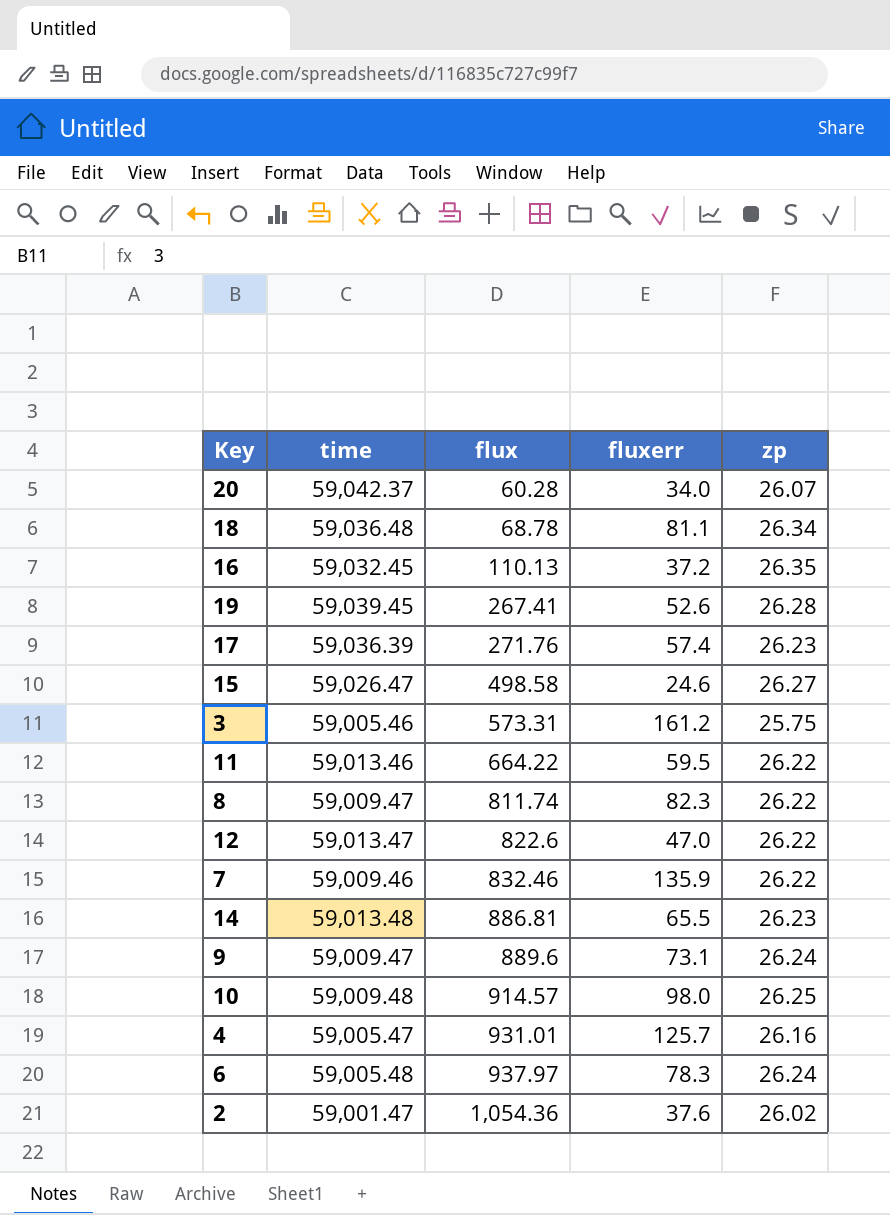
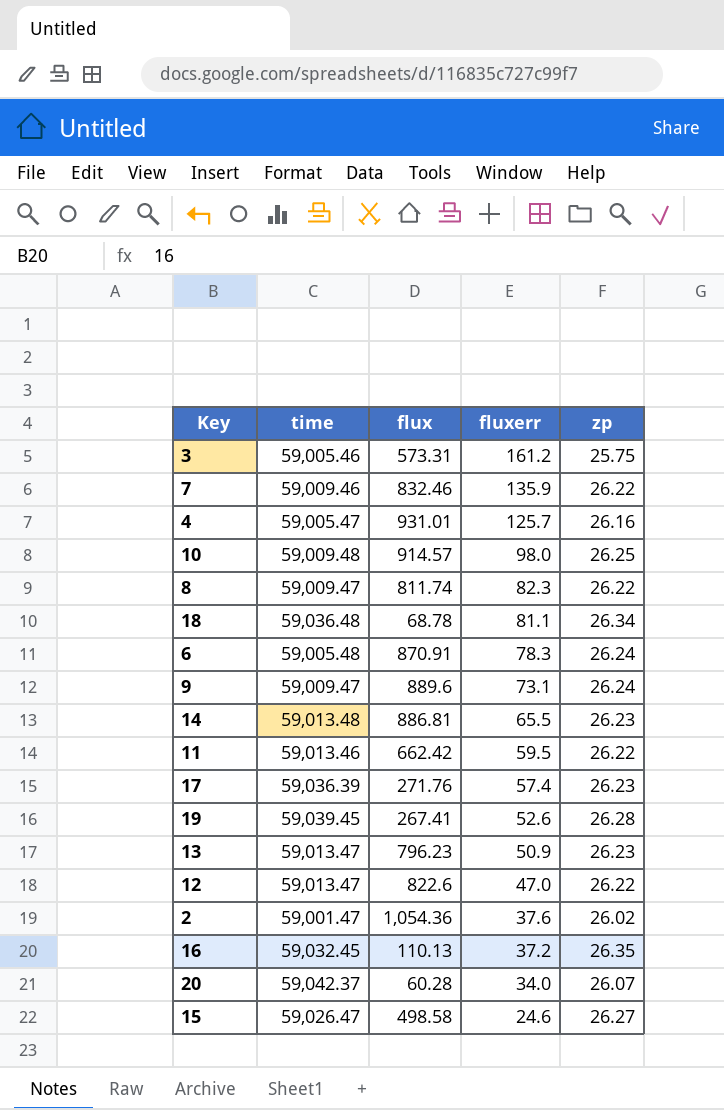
row order: flux ascending -> fluxerr descending
6 | flux: 937.97 -> 870.91
11 | flux: 664.22 -> 662.42
row 13: none -> 59,013.47 | 796.23 | 50.9 | 26.23

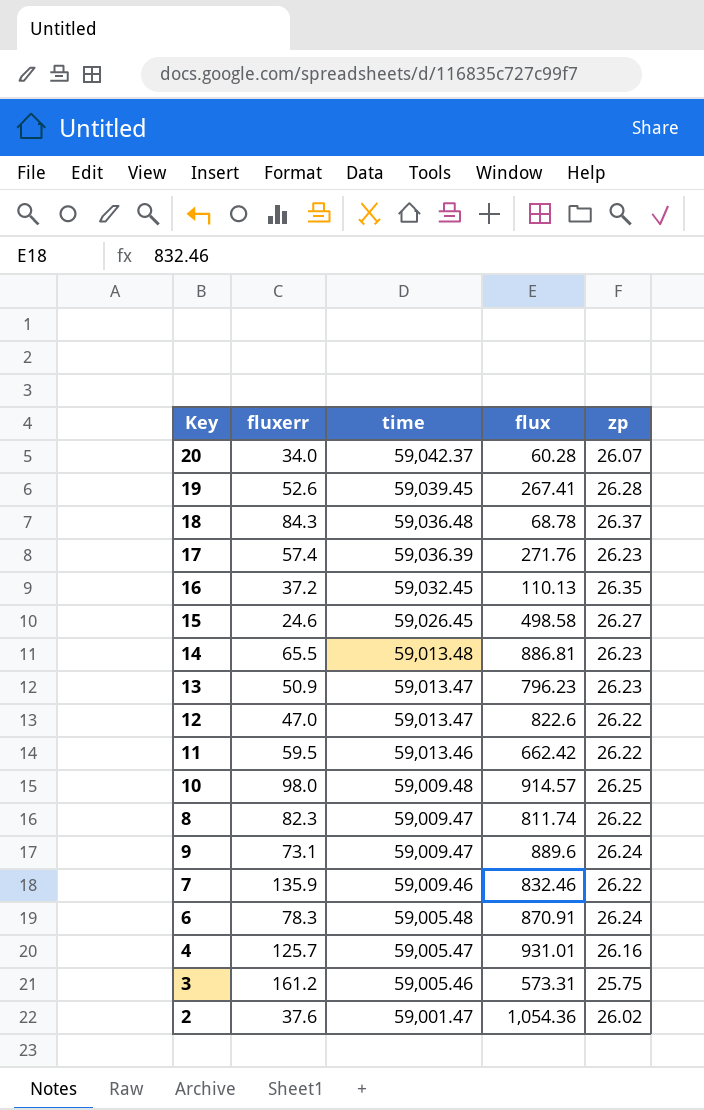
row order: fluxerr descending -> time descending
column fluxerr | position: 4 -> 2
18 | fluxerr: 81.1 -> 84.3
18 | zp: 26.34 -> 26.37
15 | time: 59,026.47 -> 59,026.45

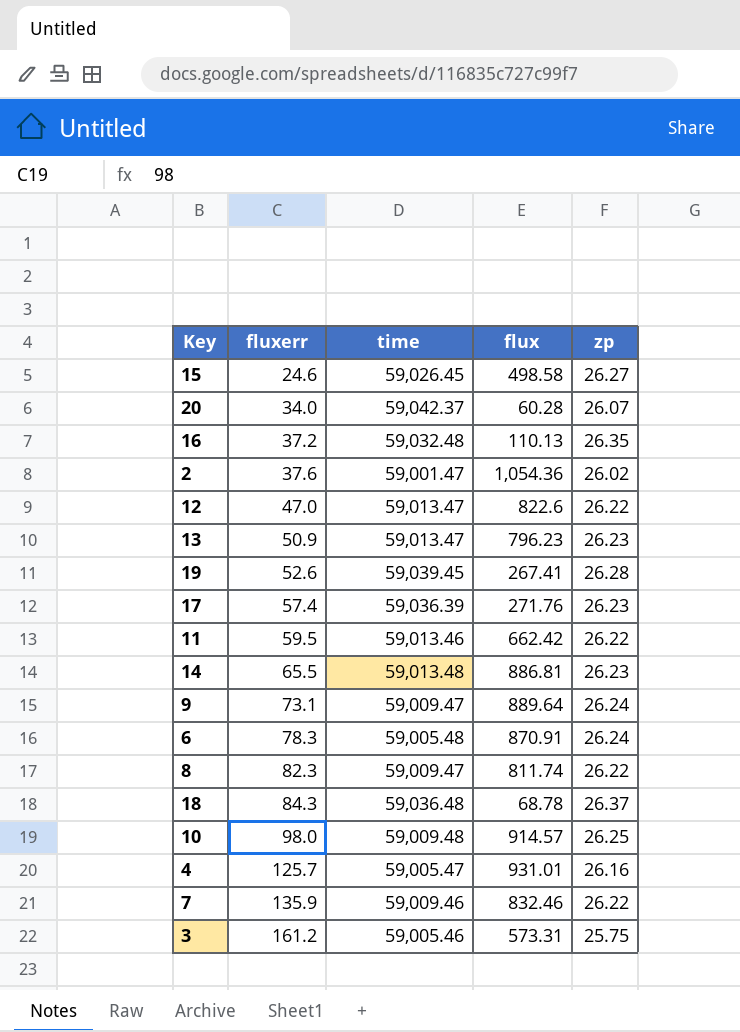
row order: time descending -> fluxerr ascending
16 | time: 59,032.45 -> 59,032.48
9 | flux: 889.6 -> 889.64

